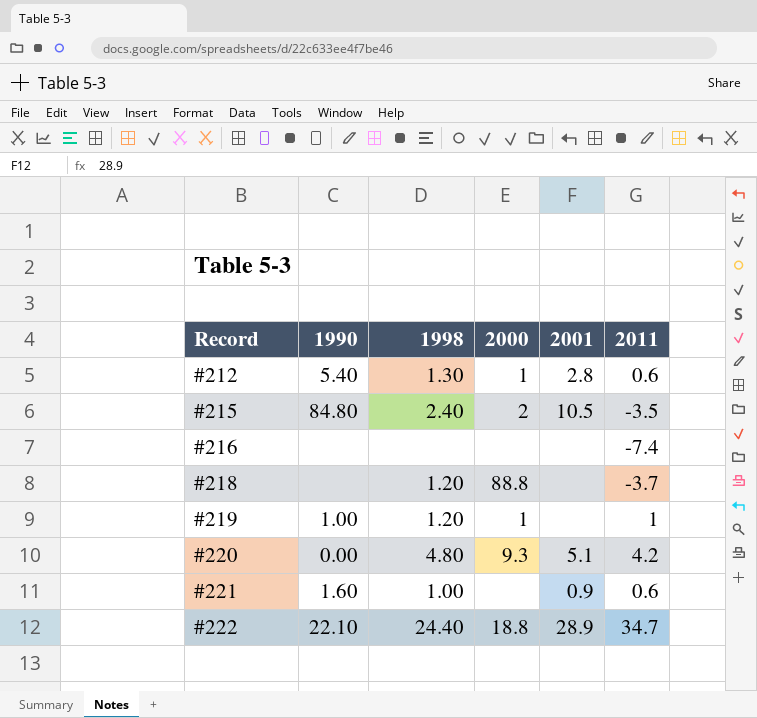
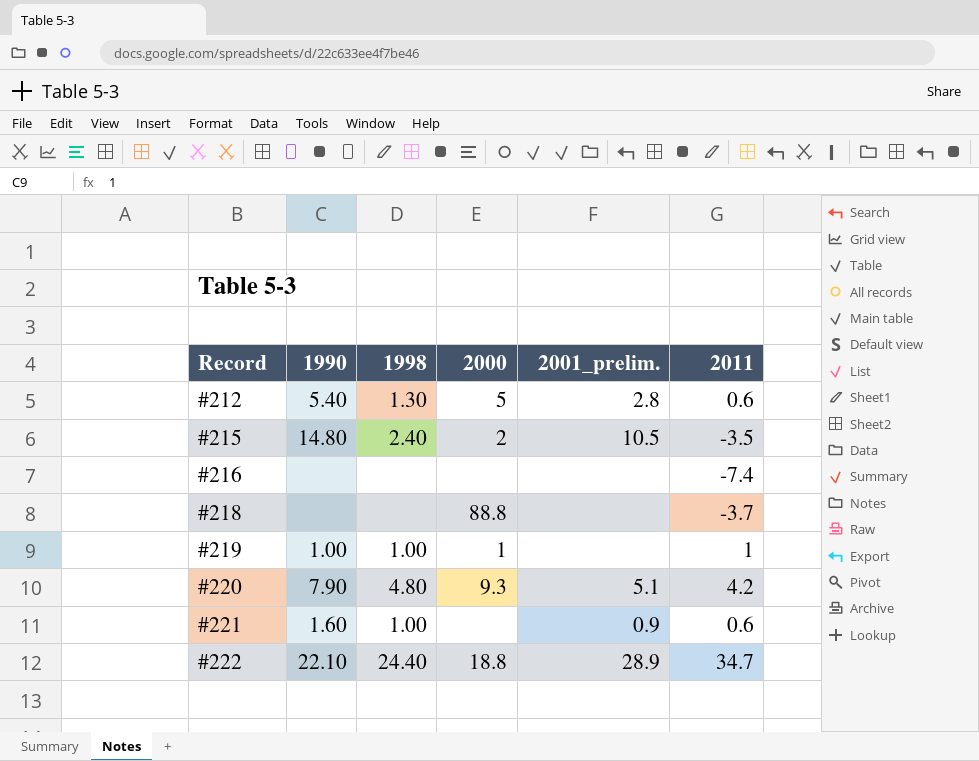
column name: 2001 -> 2001_prelim.
#212 | 2000: 1 -> 5
#215 | 1990: 84.80 -> 14.80
#218 | 1998: 1.20 -> none
#219 | 1998: 1.20 -> 1.00
#220 | 1990: 0.00 -> 7.90

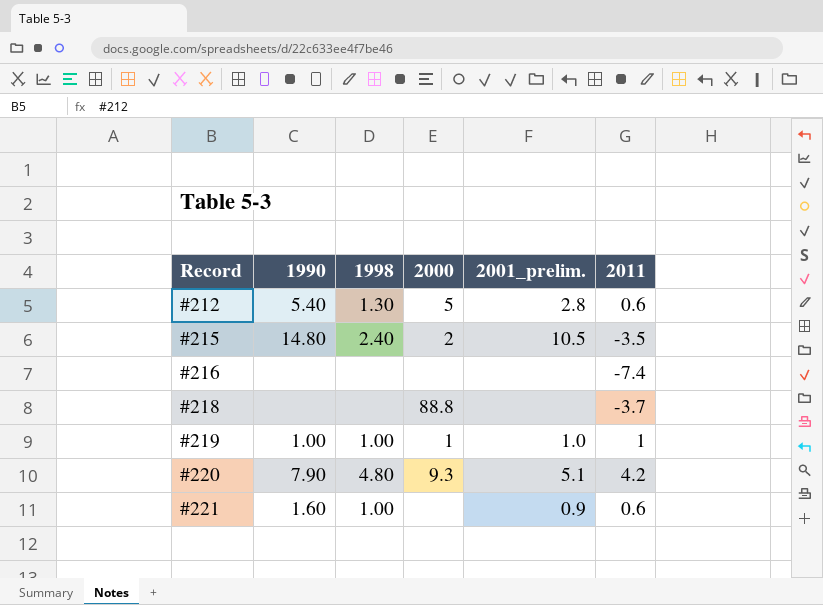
row #222: 22.10 | 24.40 | 18.8 | 28.9 | 34.7 -> none
#219 | 2001_prelim.: none -> 1.0

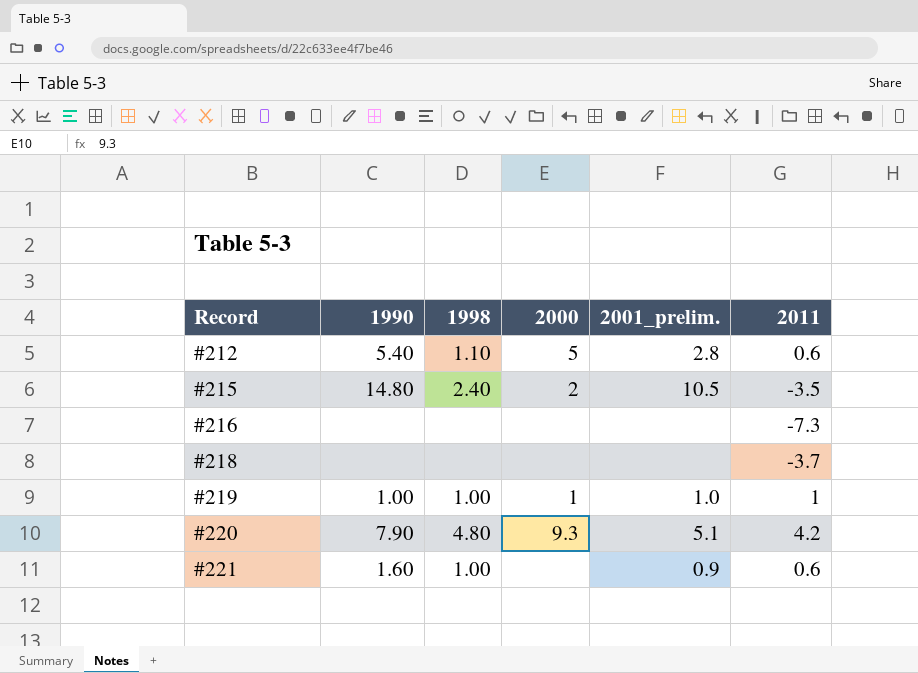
#212 | 1998: 1.30 -> 1.10
#216 | 2011: -7.4 -> -7.3
#218 | 2000: 88.8 -> none

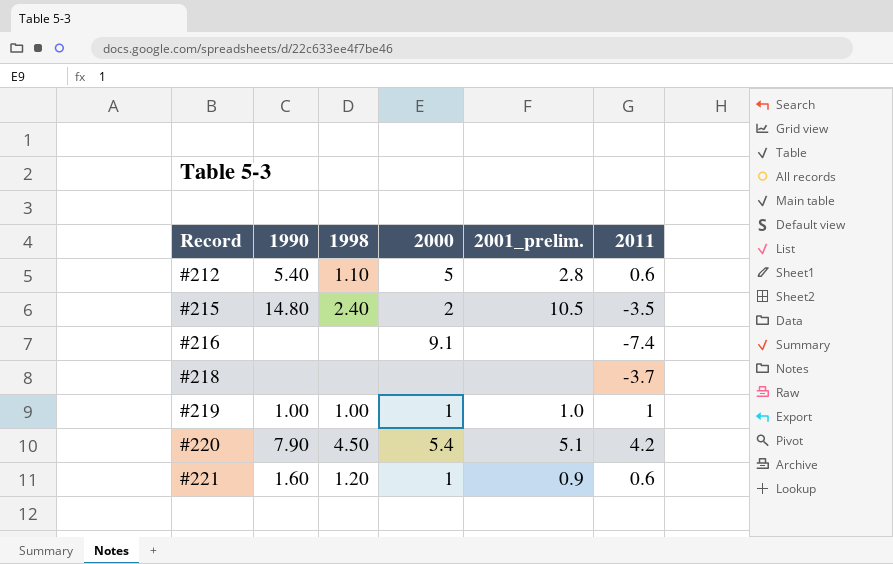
#216 | 2000: none -> 9.1
#216 | 2011: -7.3 -> -7.4
#220 | 1998: 4.80 -> 4.50
#220 | 2000: 9.3 -> 5.4
#221 | 1998: 1.00 -> 1.20
#221 | 2000: none -> 1

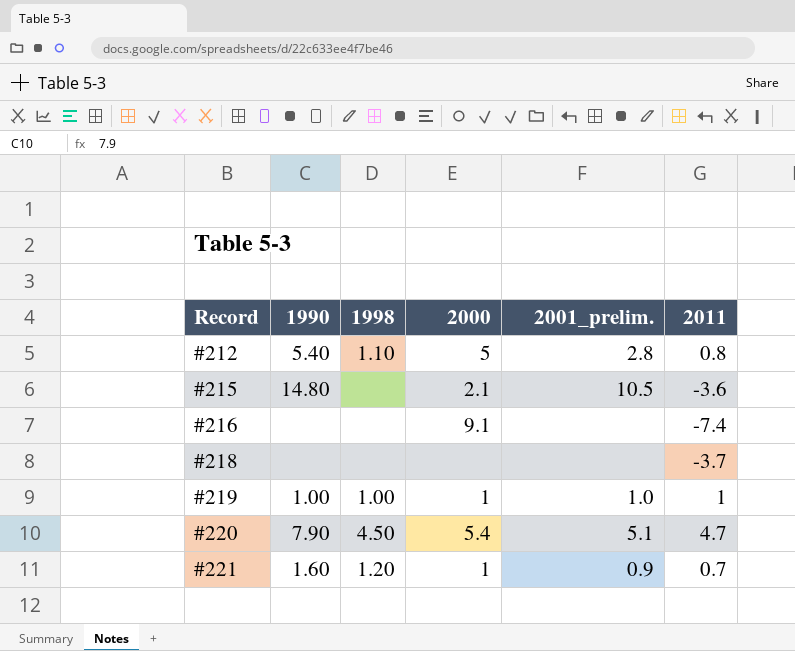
#212 | 2011: 0.6 -> 0.8
#215 | 1998: 2.40 -> none
#215 | 2000: 2 -> 2.1
#215 | 2011: -3.5 -> -3.6
#220 | 2011: 4.2 -> 4.7
#221 | 2011: 0.6 -> 0.7

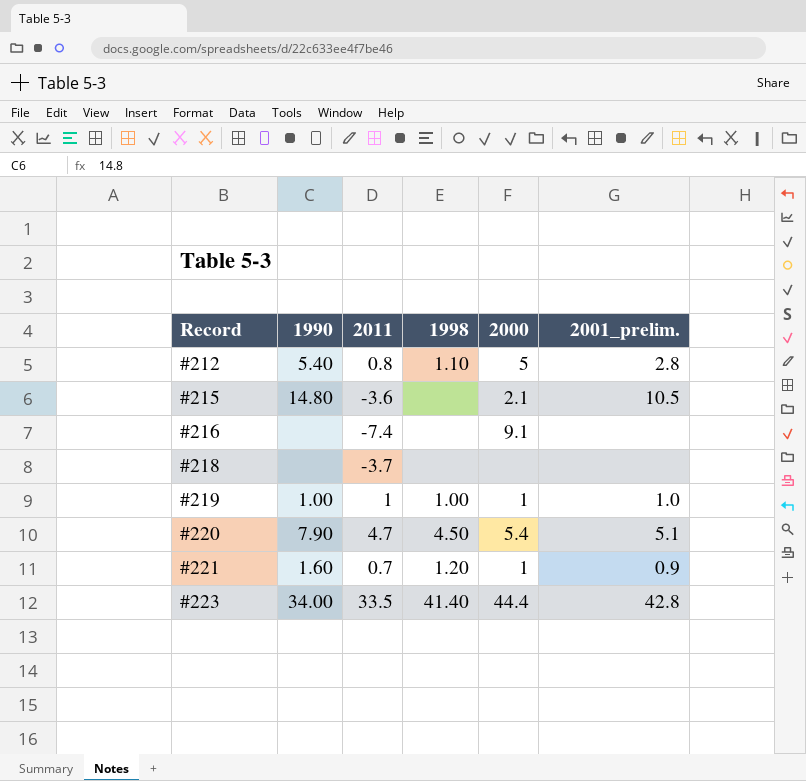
column 2011 | position: 6 -> 3
row #223: none -> 34.00 | 33.5 | 41.40 | 44.4 | 42.8

